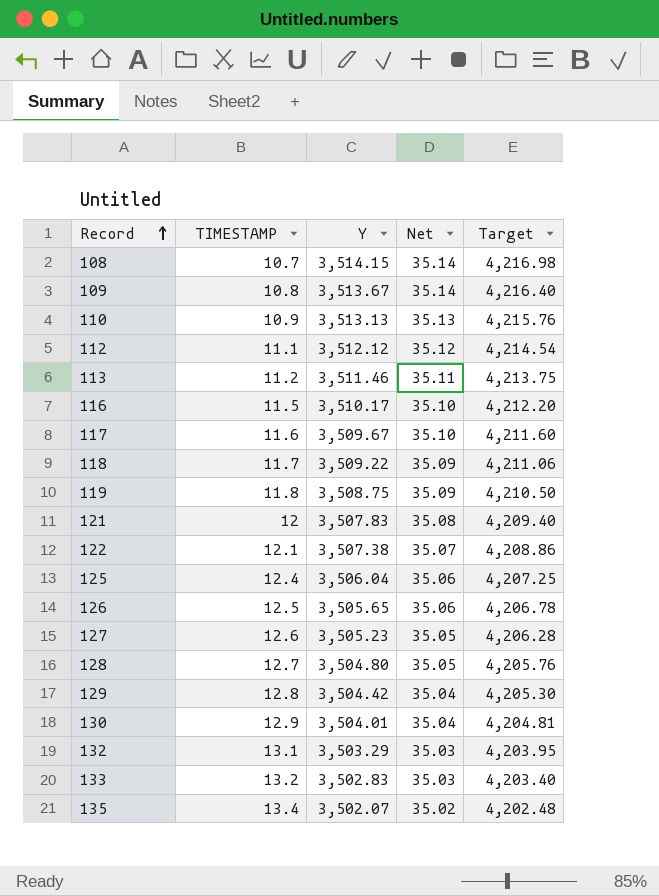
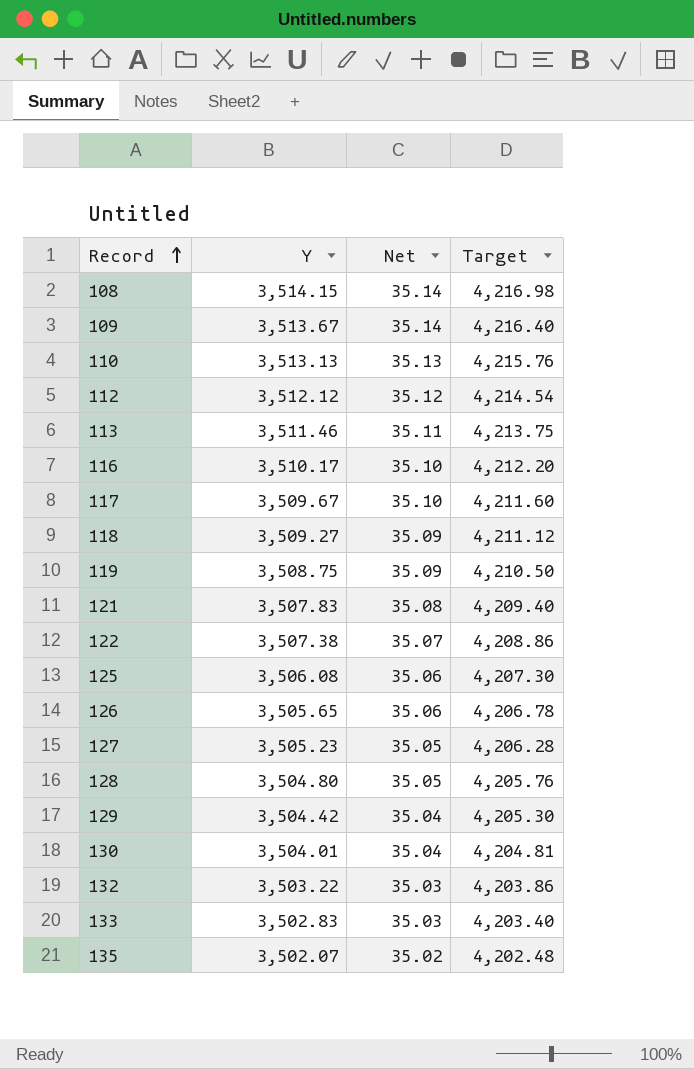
column TIMESTAMP | position: 2 -> none
118 | Y: 3,509.22 -> 3,509.27
118 | Target: 4,211.06 -> 4,211.12
125 | Y: 3,506.04 -> 3,506.08
125 | Target: 4,207.25 -> 4,207.30
132 | Y: 3,503.29 -> 3,503.22
132 | Target: 4,203.95 -> 4,203.86

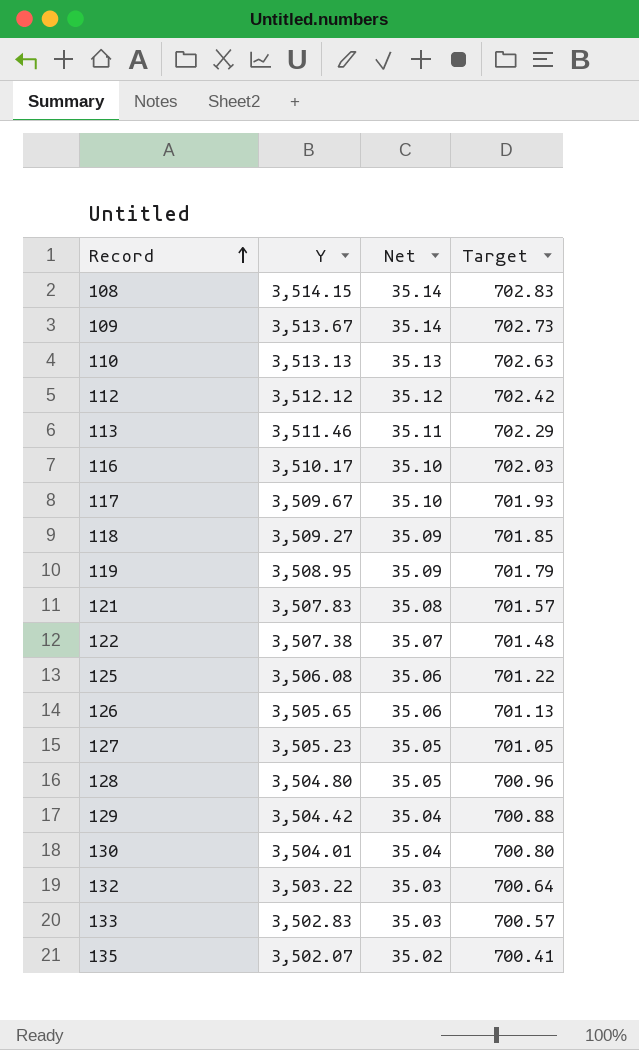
column Target | formula: [Y] * 1.2 -> [Y] * 0.2
119 | Y: 3,508.75 -> 3,508.95

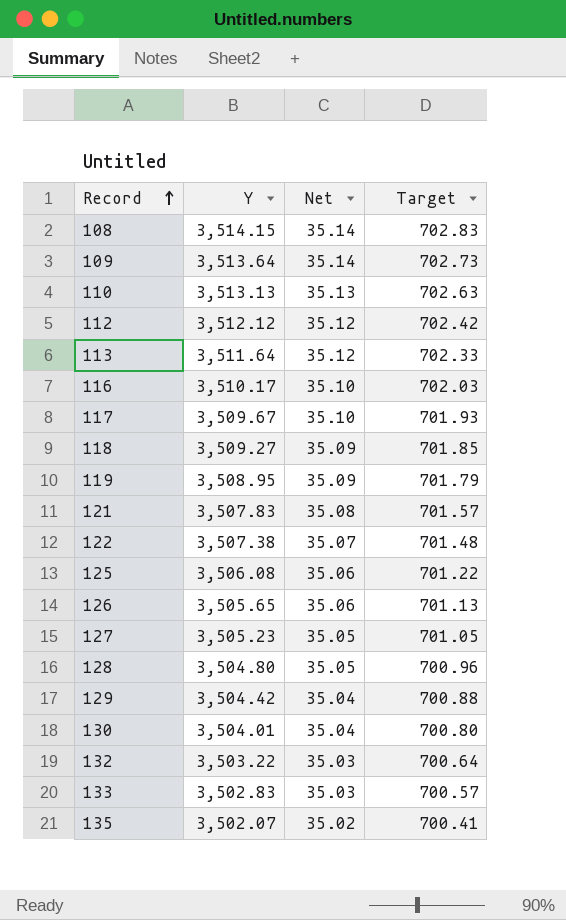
109 | Y: 3,513.67 -> 3,513.64
113 | Y: 3,511.46 -> 3,511.64
113 | Net: 35.11 -> 35.12
113 | Target: 702.29 -> 702.33

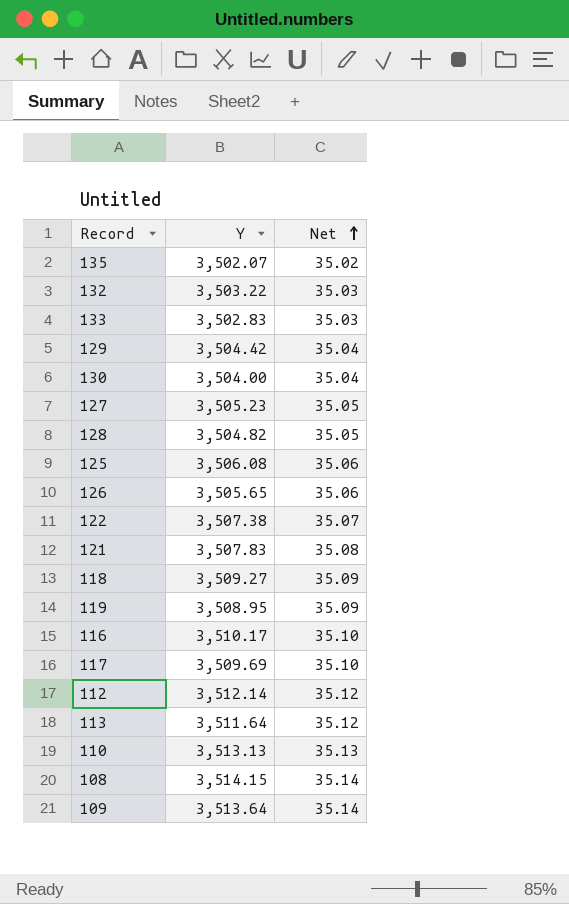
row order: Record ascending -> Net ascending
column Target | formula: [Y] * 0.2 -> none
130 | Y: 3,504.01 -> 3,504.00
128 | Y: 3,504.80 -> 3,504.82
117 | Y: 3,509.67 -> 3,509.69
112 | Y: 3,512.12 -> 3,512.14

